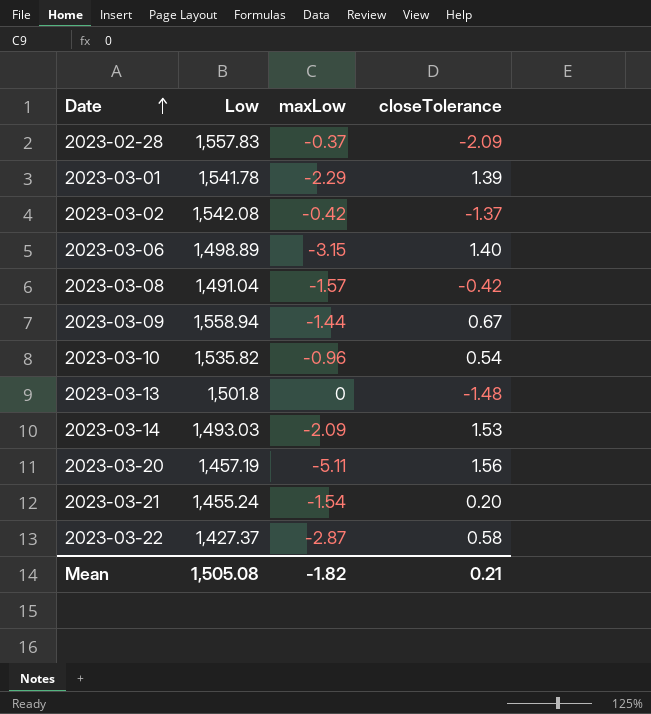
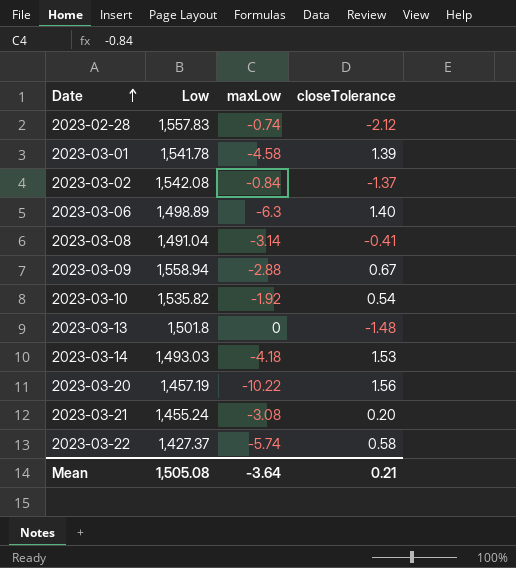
2023-02-28 | maxLow: -0.37 -> -0.74
2023-02-28 | closeTolerance: -2.09 -> -2.12
2023-03-01 | maxLow: -2.29 -> -4.58
2023-03-02 | maxLow: -0.42 -> -0.84
2023-03-06 | maxLow: -3.15 -> -6.3
2023-03-08 | maxLow: -1.57 -> -3.14
2023-03-08 | closeTolerance: -0.42 -> -0.41
2023-03-09 | maxLow: -1.44 -> -2.88
2023-03-10 | maxLow: -0.96 -> -1.92
2023-03-14 | maxLow: -2.09 -> -4.18
2023-03-20 | maxLow: -5.11 -> -10.22
2023-03-21 | maxLow: -1.54 -> -3.08
2023-03-22 | maxLow: -2.87 -> -5.74
Mean | maxLow: -1.82 -> -3.64

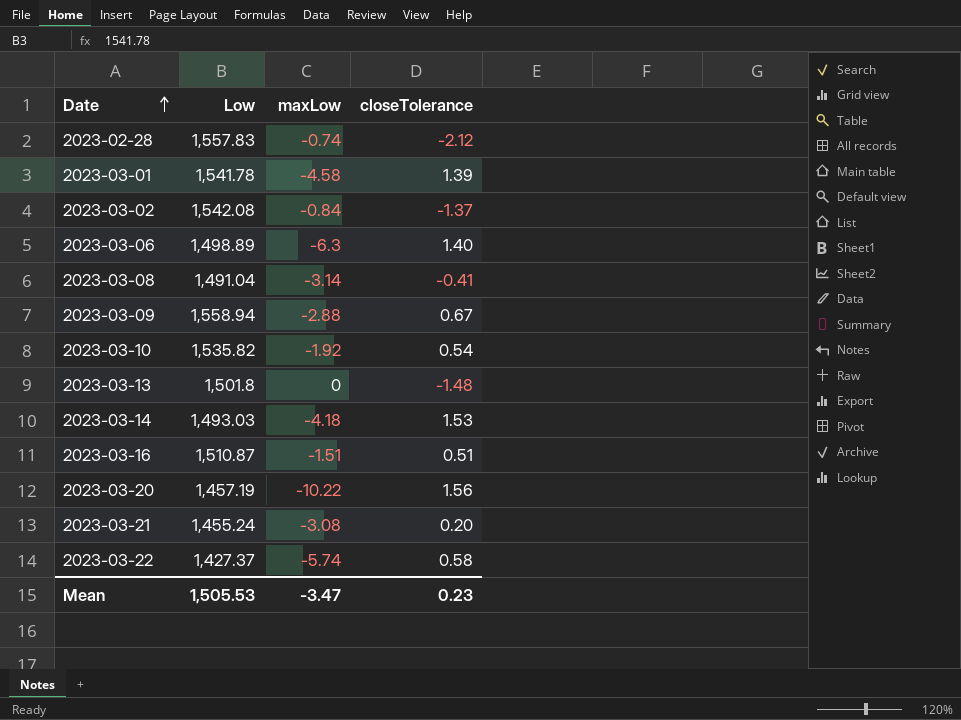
row 2023-03-16: none -> 1,510.87 | -1.51 | 0.51
Mean | Low: 1,505.08 -> 1,505.53
Mean | maxLow: -3.64 -> -3.47
Mean | closeTolerance: 0.21 -> 0.23

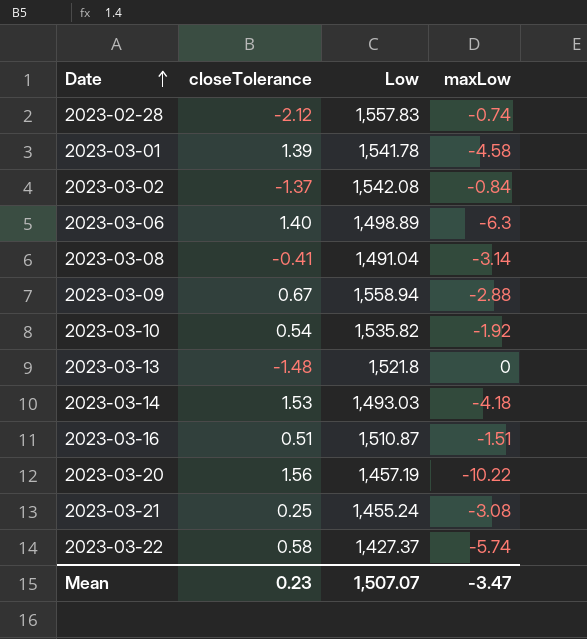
column closeTolerance | position: 4 -> 2
2023-03-13 | Low: 1,501.8 -> 1,521.8
2023-03-21 | closeTolerance: 0.20 -> 0.25
Mean | Low: 1,505.53 -> 1,507.07

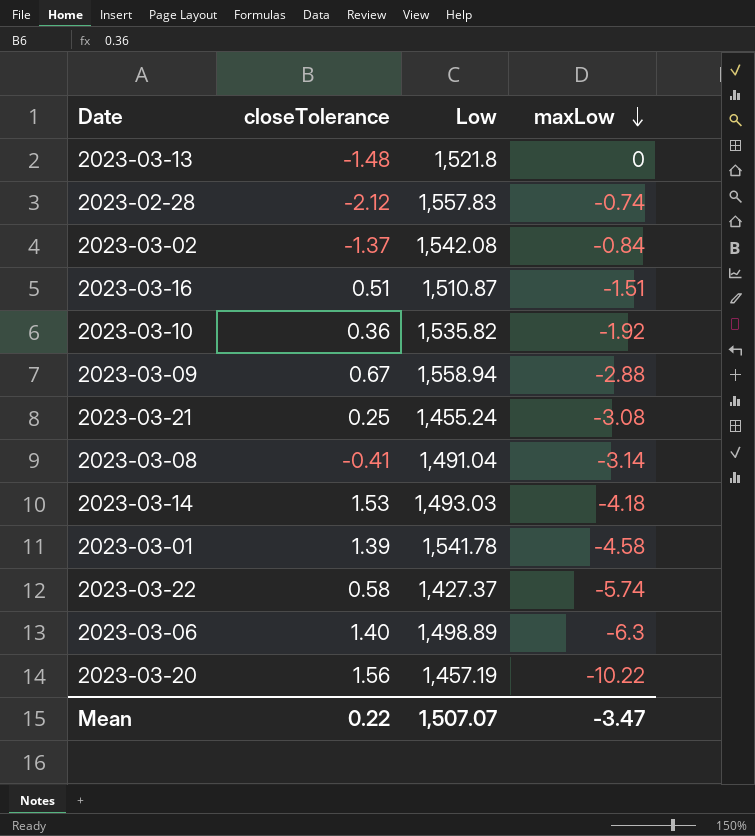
row order: Date ascending -> maxLow descending
2023-03-10 | closeTolerance: 0.54 -> 0.36
Mean | closeTolerance: 0.23 -> 0.22

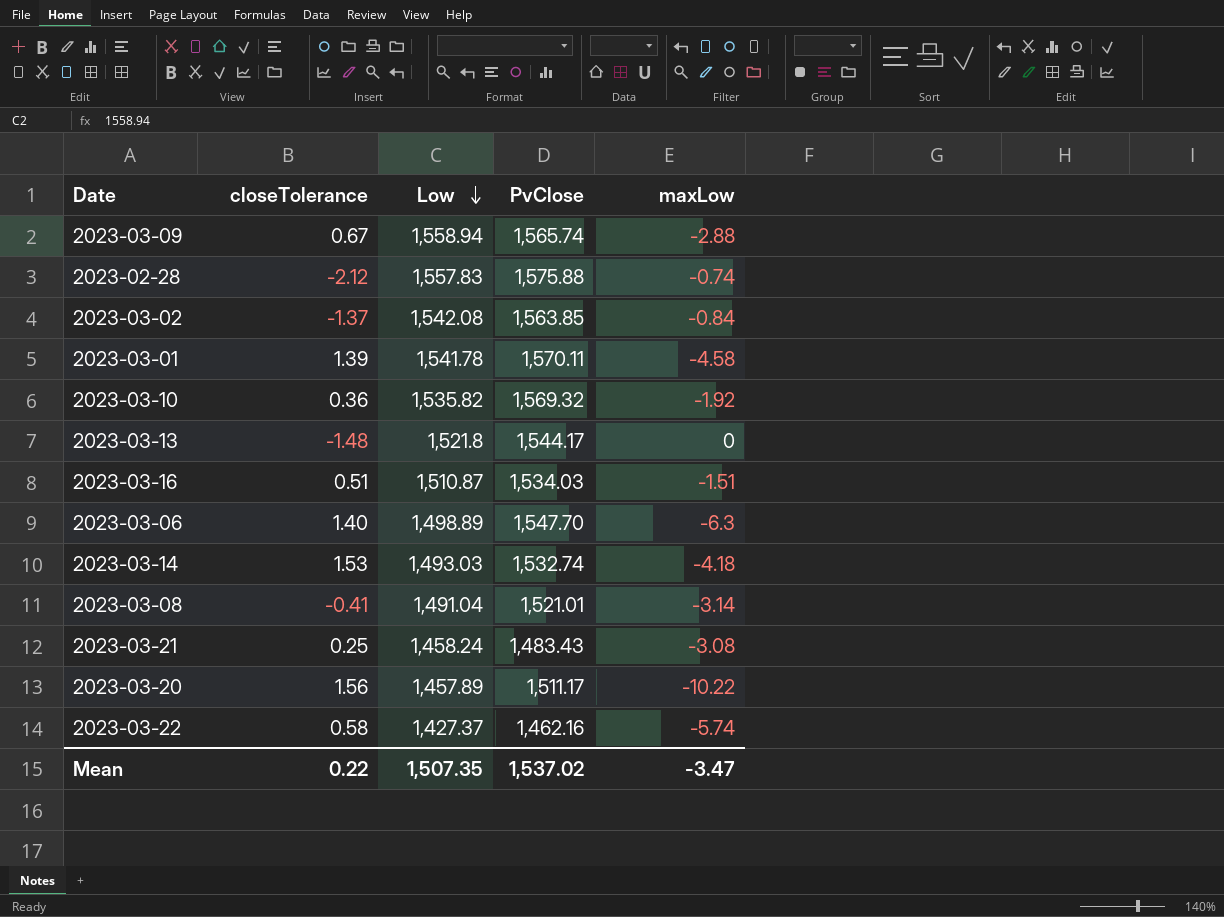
row order: maxLow descending -> Low descending
column PvClose | position: none -> 4
2023-03-21 | Low: 1,455.24 -> 1,458.24
2023-03-20 | Low: 1,457.19 -> 1,457.89
Mean | Low: 1,507.07 -> 1,507.35

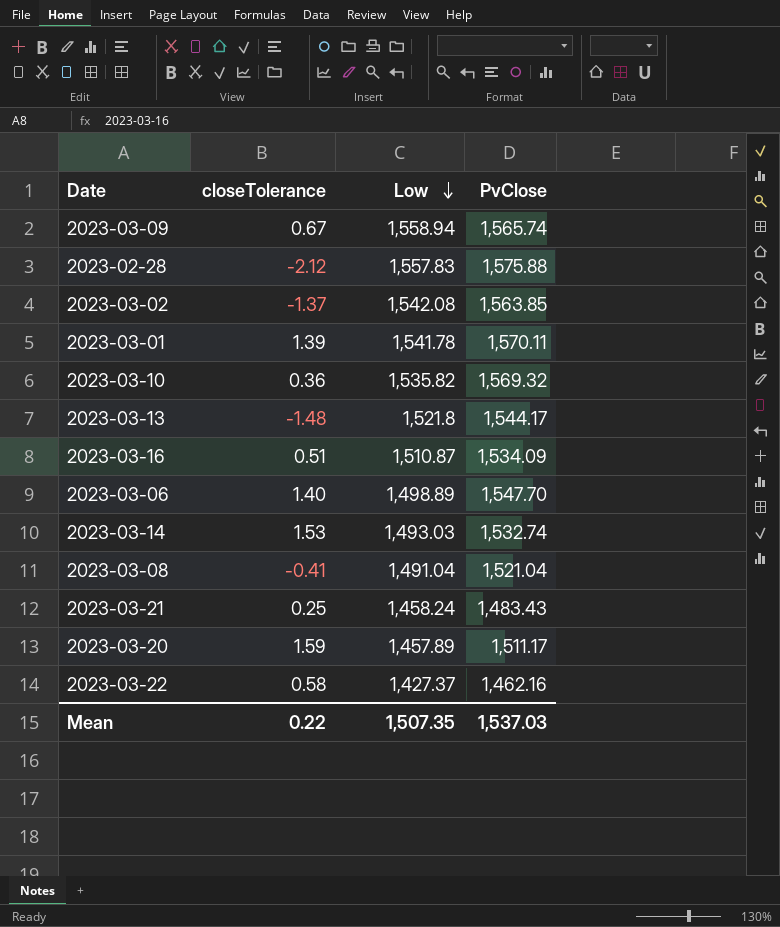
column maxLow | position: 5 -> none
2023-03-16 | PvClose: 1,534.03 -> 1,534.09
2023-03-08 | PvClose: 1,521.01 -> 1,521.04
2023-03-20 | closeTolerance: 1.56 -> 1.59
Mean | PvClose: 1,537.02 -> 1,537.03

